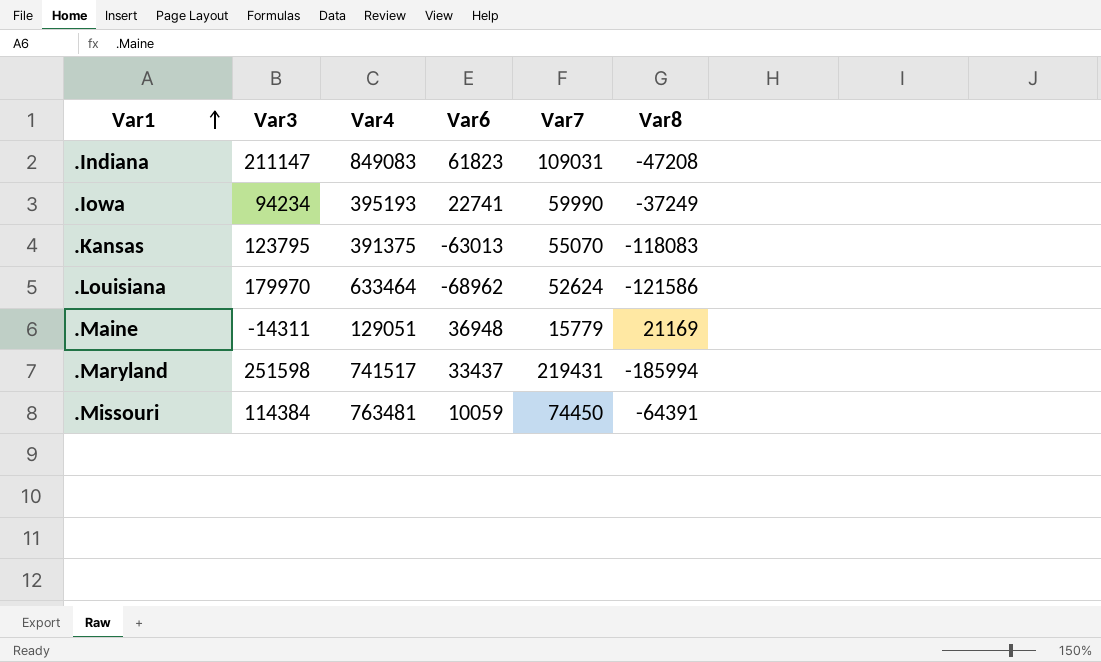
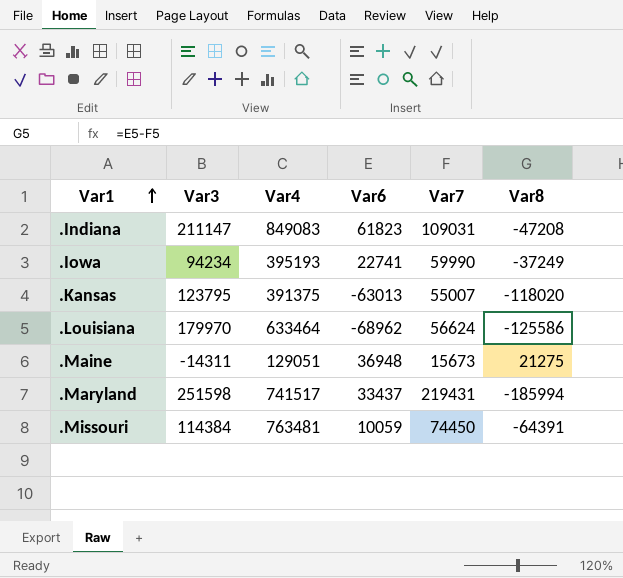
.Kansas | Var7: 55070 -> 55007
.Kansas | Var8: -118083 -> -118020
.Louisiana | Var7: 52624 -> 56624
.Louisiana | Var8: -121586 -> -125586
.Maine | Var7: 15779 -> 15673
.Maine | Var8: 21169 -> 21275

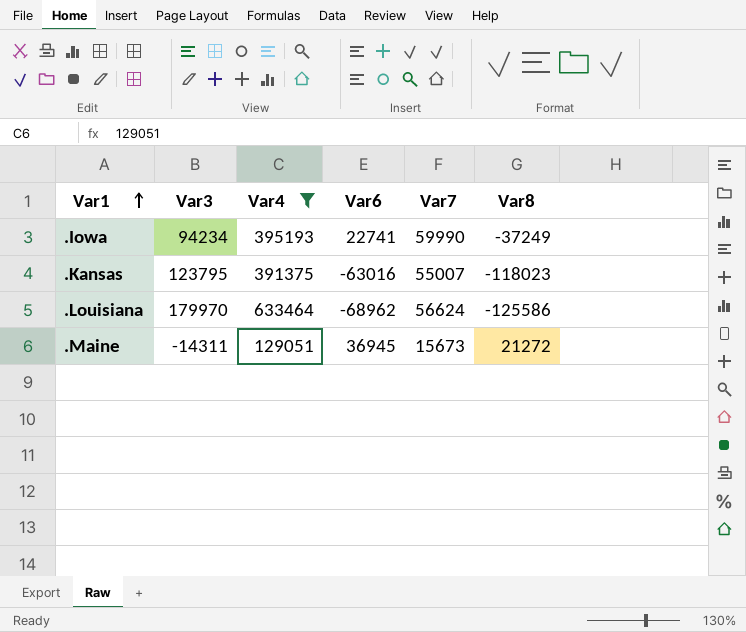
filter: none -> Var4 <= 633464
.Kansas | Var6: -63013 -> -63016
.Kansas | Var8: -118020 -> -118023
.Maine | Var6: 36948 -> 36945
.Maine | Var8: 21275 -> 21272

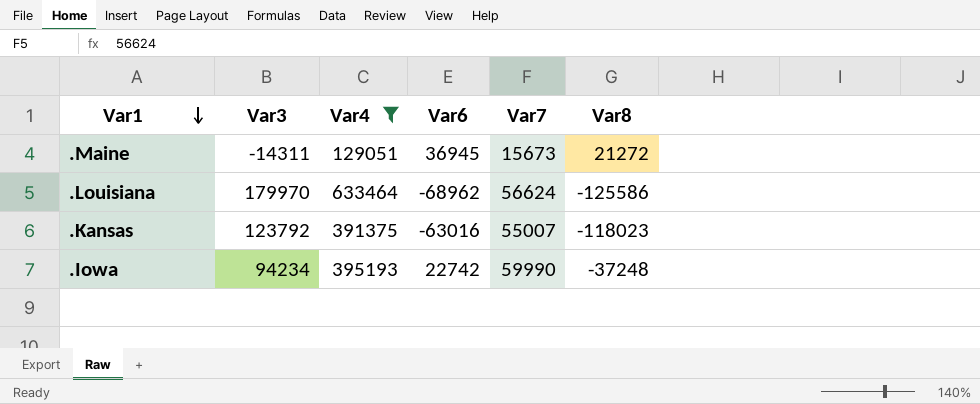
row order: Var1 ascending -> Var1 descending
.Kansas | Var3: 123795 -> 123792
.Iowa | Var6: 22741 -> 22742
.Iowa | Var8: -37249 -> -37248

